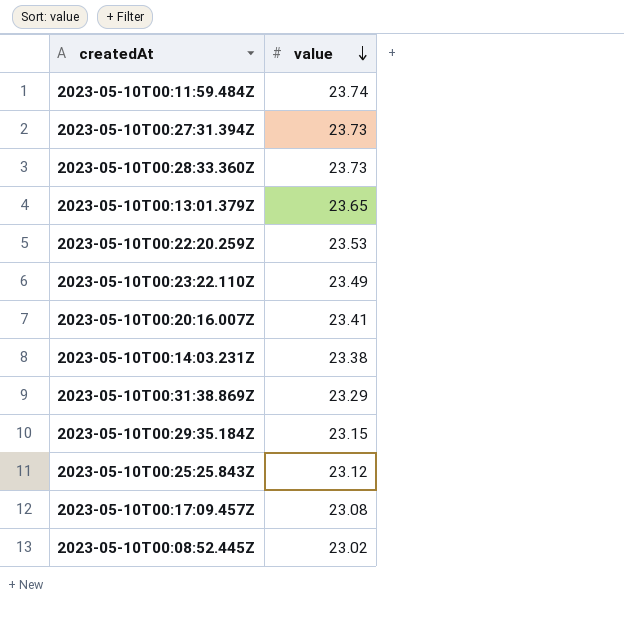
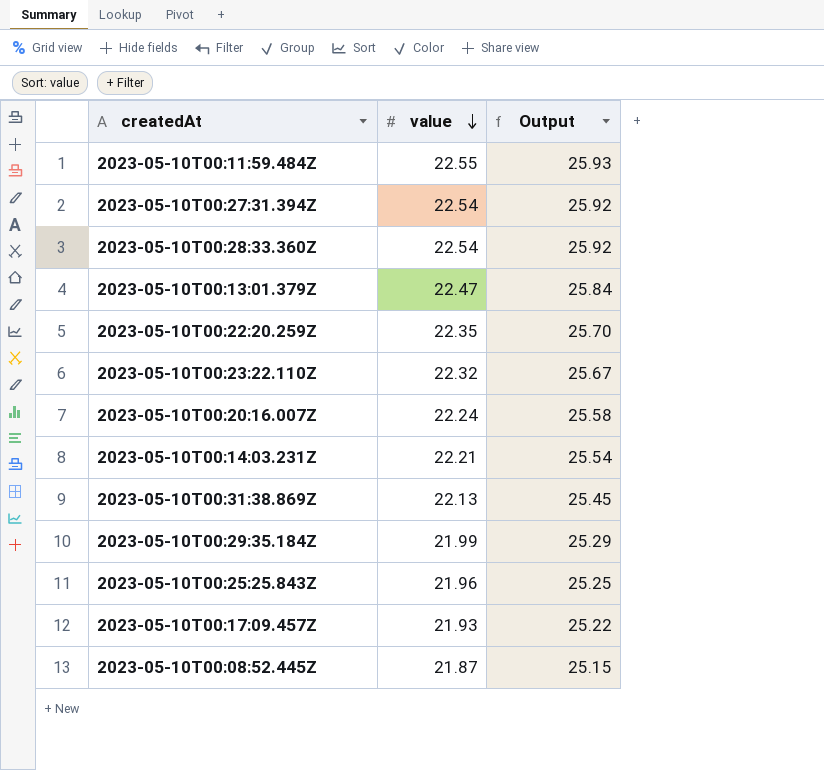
column Output | formula: none -> [value] * 1.15
2023-05-10T00:11:59.484Z | value: 23.74 -> 22.55
2023-05-10T00:27:31.394Z | value: 23.73 -> 22.54
2023-05-10T00:28:33.360Z | value: 23.73 -> 22.54
2023-05-10T00:13:01.379Z | value: 23.65 -> 22.47
2023-05-10T00:22:20.259Z | value: 23.53 -> 22.35
2023-05-10T00:23:22.110Z | value: 23.49 -> 22.32
2023-05-10T00:20:16.007Z | value: 23.41 -> 22.24
2023-05-10T00:14:03.231Z | value: 23.38 -> 22.21
2023-05-10T00:31:38.869Z | value: 23.29 -> 22.13
2023-05-10T00:29:35.184Z | value: 23.15 -> 21.99
2023-05-10T00:25:25.843Z | value: 23.12 -> 21.96
2023-05-10T00:17:09.457Z | value: 23.08 -> 21.93
2023-05-10T00:08:52.445Z | value: 23.02 -> 21.87

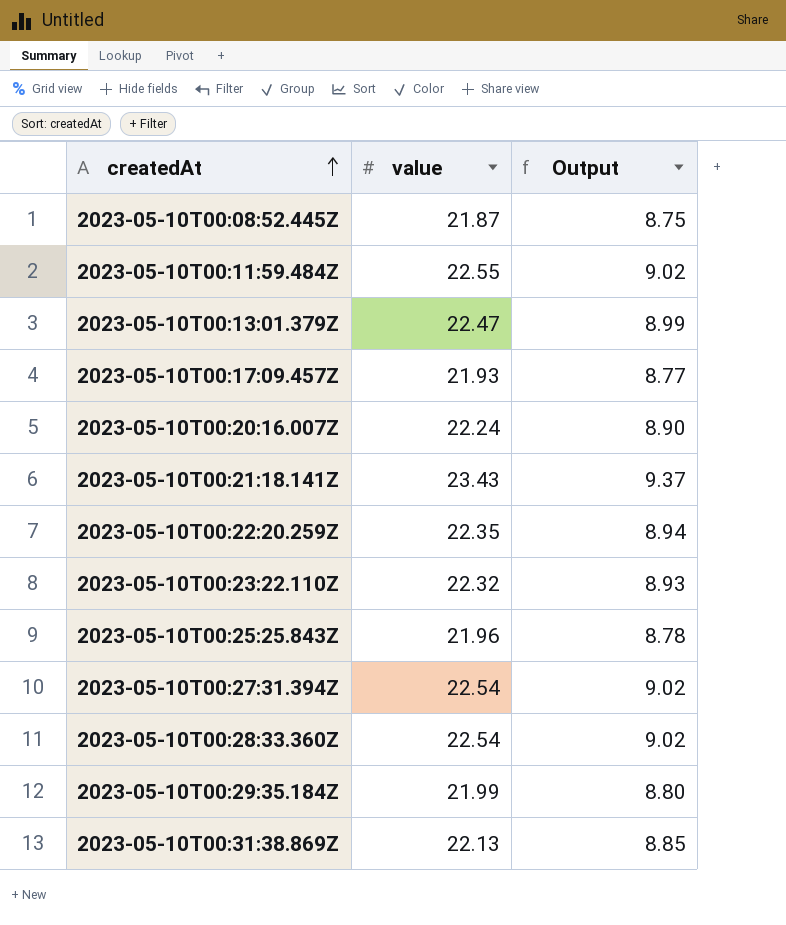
row order: value descending -> createdAt ascending
column Output | formula: [value] * 1.15 -> [value] * 0.4
row 2023-05-10T00:14:03.231Z: 22.21 | 25.54 -> none
row 2023-05-10T00:21:18.141Z: none -> 23.43 | 9.37

